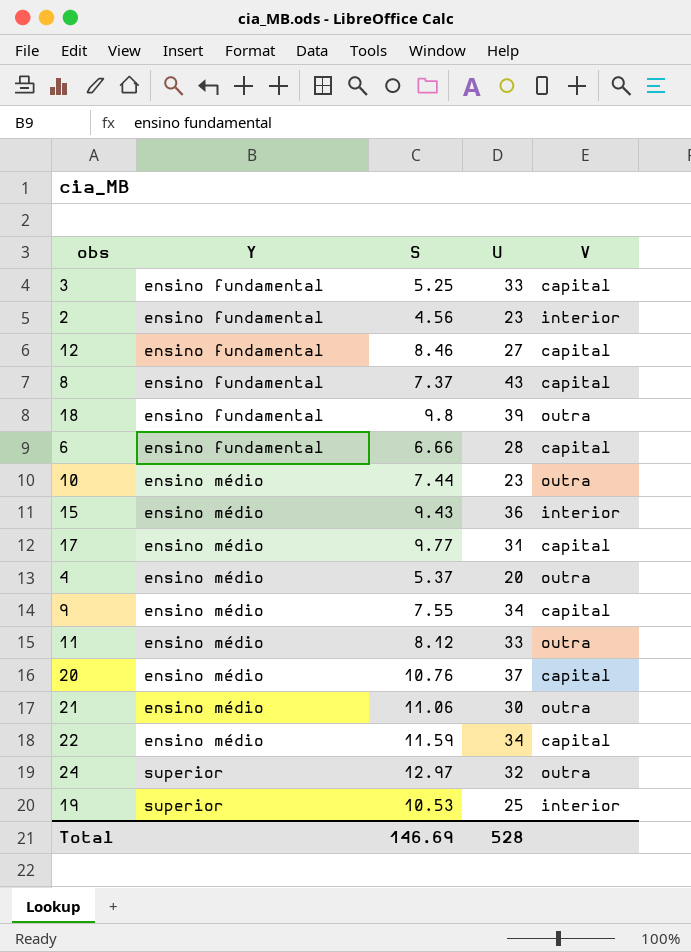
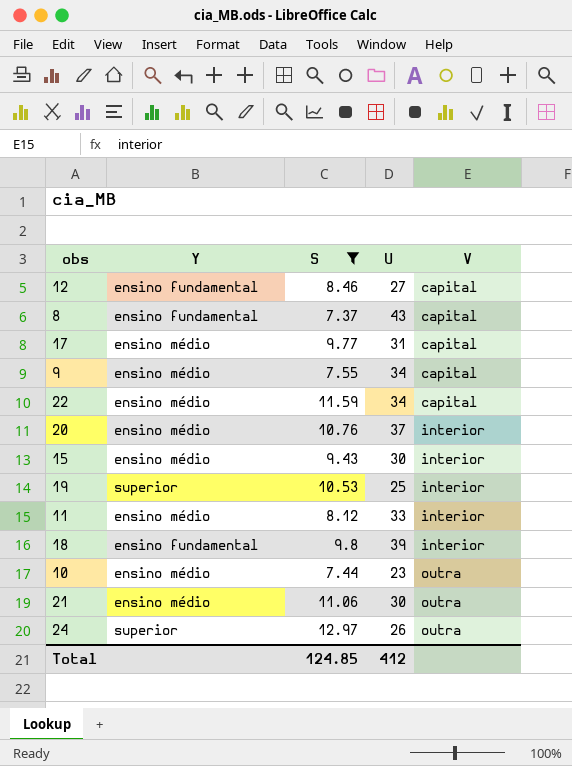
filter: none -> S >= 7.37
row order: Y ascending -> V ascending
20 | V: capital -> interior
15 | U: 36 -> 30
11 | V: outra -> interior
18 | V: outra -> interior
24 | U: 32 -> 26
Total | S: 146.69 -> 124.85
Total | U: 528 -> 412

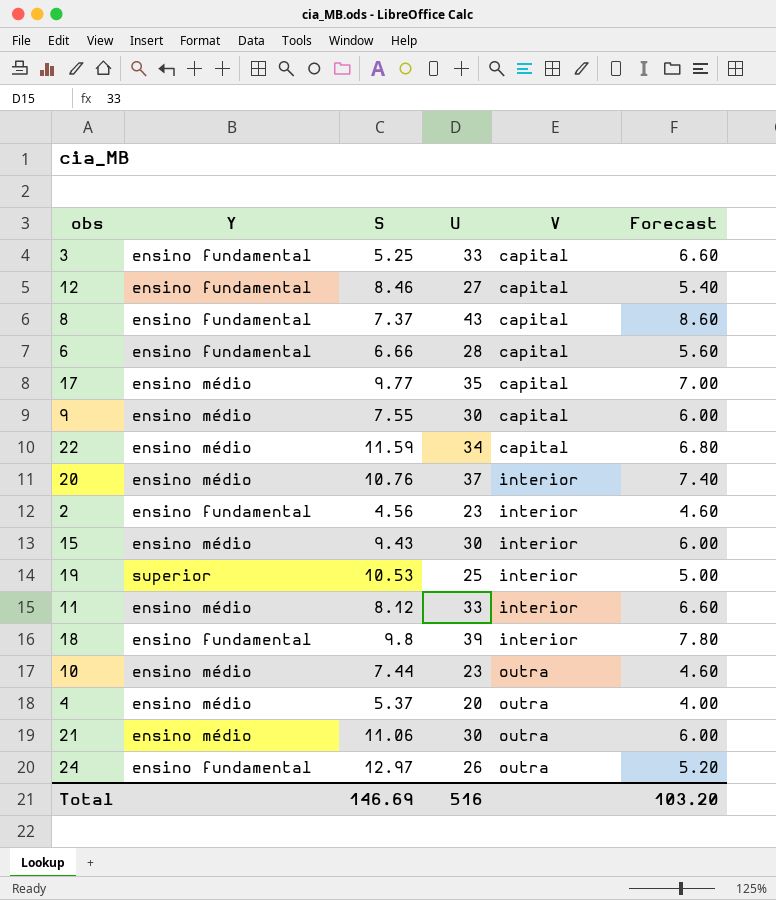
filter: S >= 7.37 -> none
column Forecast | formula: none -> [U] * 0.2
17 | U: 31 -> 35
9 | U: 34 -> 30
24 | Y: superior -> ensino fundamental
Total | S: 124.85 -> 146.69
Total | U: 412 -> 516

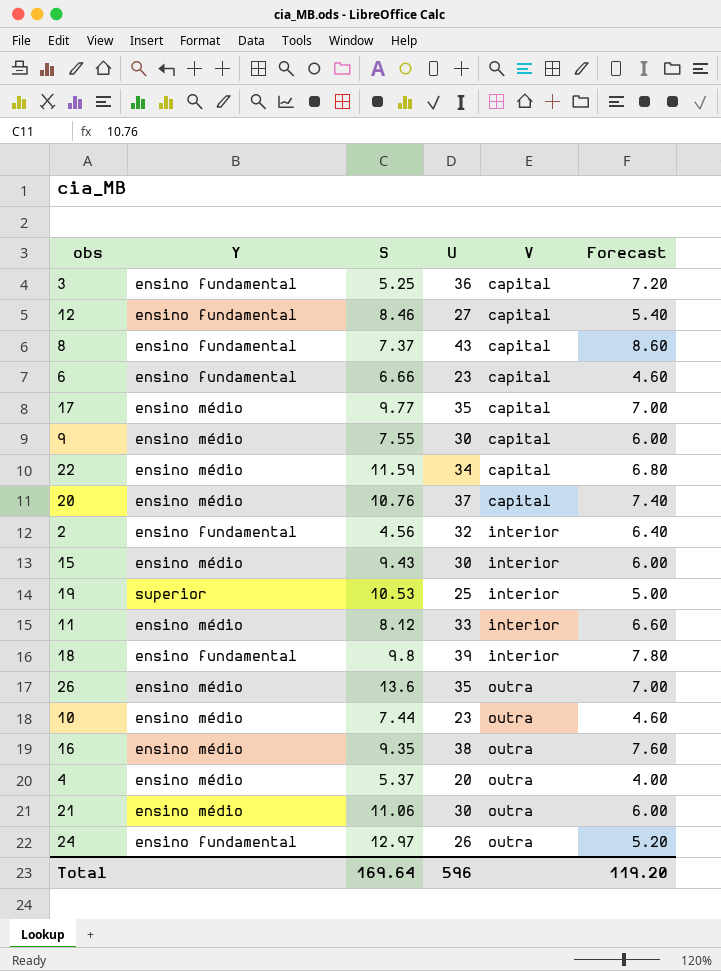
3 | U: 33 -> 36
3 | Forecast: 6.60 -> 7.20
6 | U: 28 -> 23
6 | Forecast: 5.60 -> 4.60
20 | V: interior -> capital
2 | U: 23 -> 32
2 | Forecast: 4.60 -> 6.40
row 26: none -> ensino médio | 13.6 | 35 | outra | 7.00
row 16: none -> ensino médio | 9.35 | 38 | outra | 7.60
Total | S: 146.69 -> 169.64
Total | U: 516 -> 596
Total | Forecast: 103.20 -> 119.20

